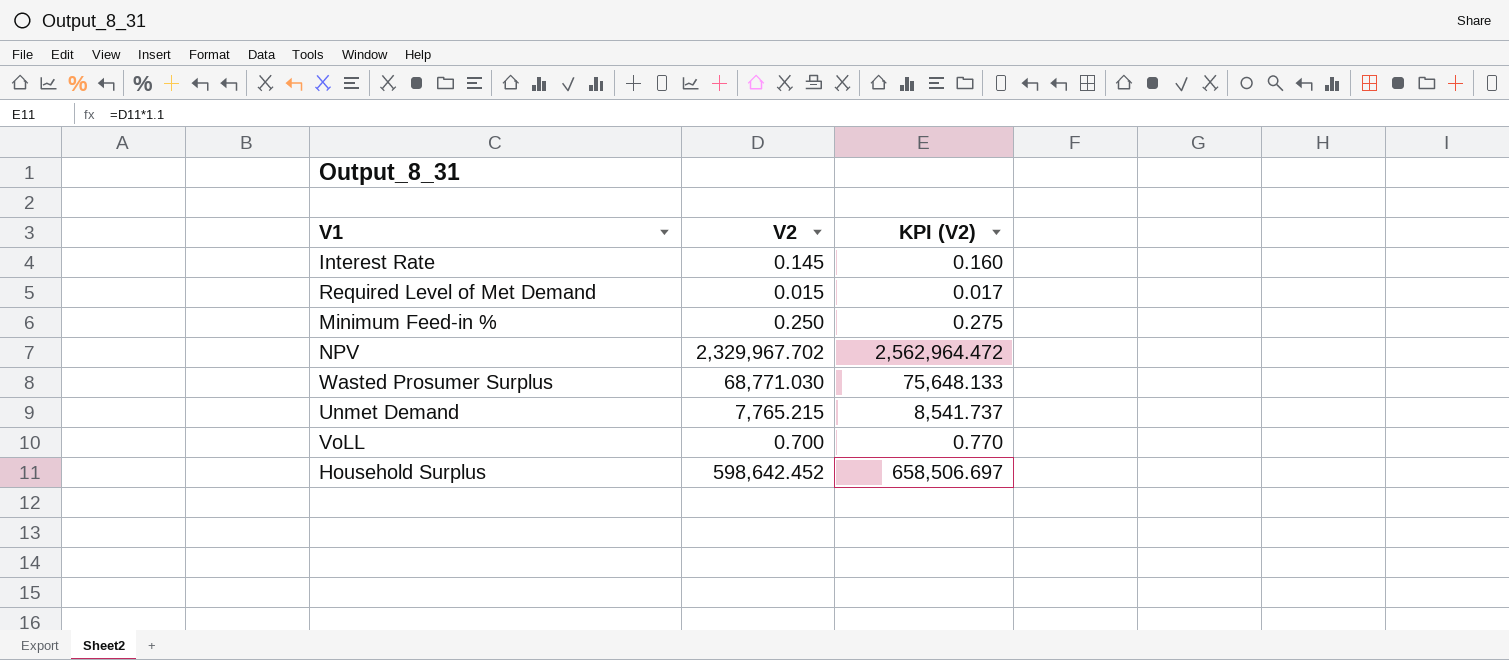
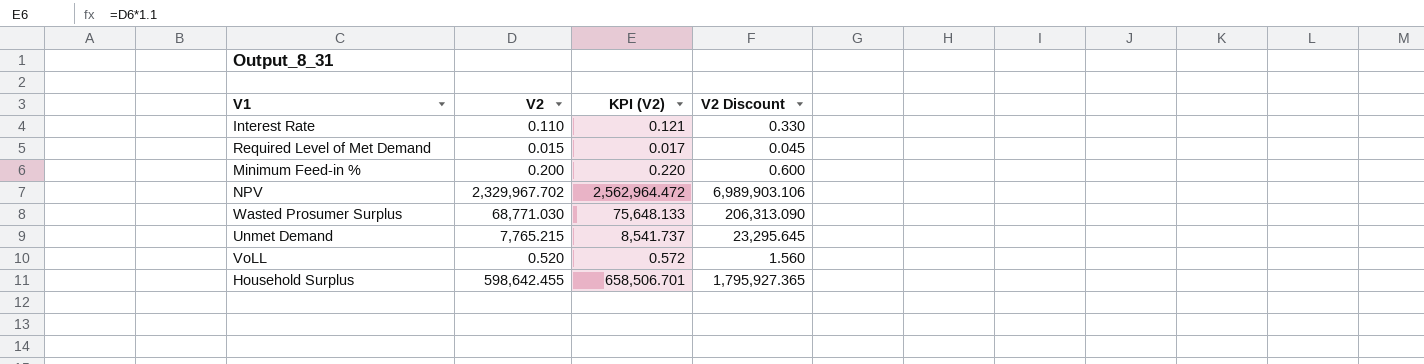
column V2 Discount | formula: none -> [V2] * 3
Interest Rate | V2: 0.145 -> 0.110
Interest Rate | KPI (V2): 0.160 -> 0.121
Minimum Feed-in % | V2: 0.250 -> 0.200
Minimum Feed-in % | KPI (V2): 0.275 -> 0.220
VoLL | V2: 0.700 -> 0.520
VoLL | KPI (V2): 0.770 -> 0.572
Household Surplus | V2: 598,642.452 -> 598,642.455
Household Surplus | KPI (V2): 658,506.697 -> 658,506.701

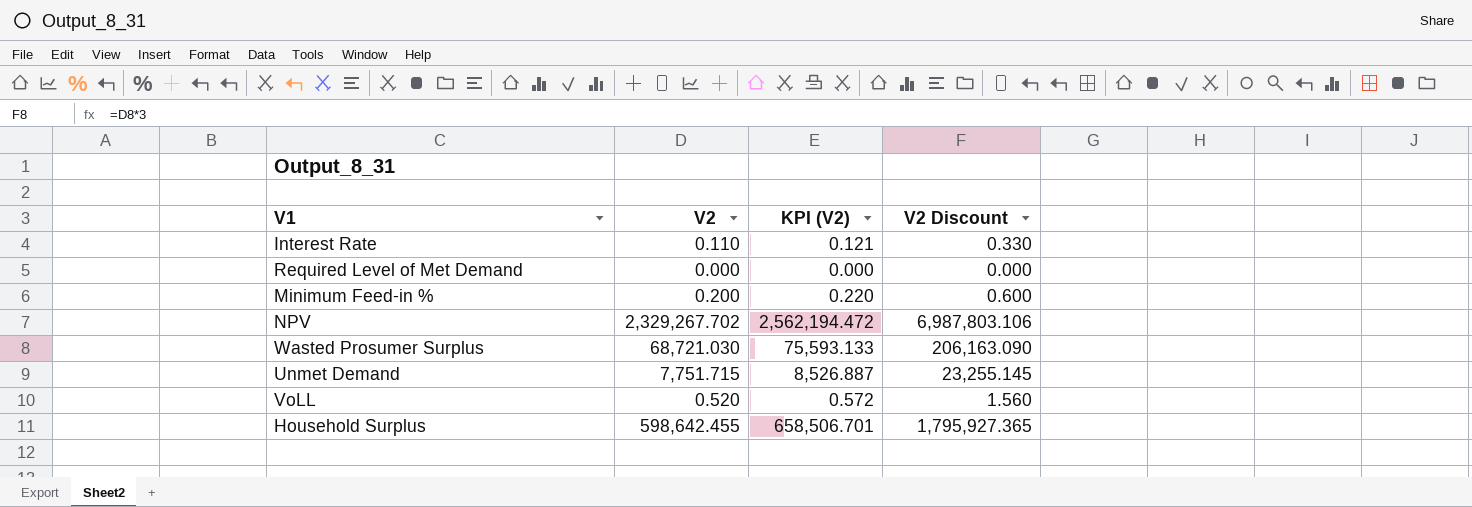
Required Level of Met Demand | V2: 0.015 -> 0.000
Required Level of Met Demand | KPI (V2): 0.017 -> 0.000
Required Level of Met Demand | V2 Discount: 0.045 -> 0.000
NPV | V2: 2,329,967.702 -> 2,329,267.702
NPV | KPI (V2): 2,562,964.472 -> 2,562,194.472
NPV | V2 Discount: 6,989,903.106 -> 6,987,803.106
Wasted Prosumer Surplus | V2: 68,771.030 -> 68,721.030
Wasted Prosumer Surplus | KPI (V2): 75,648.133 -> 75,593.133
Wasted Prosumer Surplus | V2 Discount: 206,313.090 -> 206,163.090
Unmet Demand | V2: 7,765.215 -> 7,751.715
Unmet Demand | KPI (V2): 8,541.737 -> 8,526.887
Unmet Demand | V2 Discount: 23,295.645 -> 23,255.145

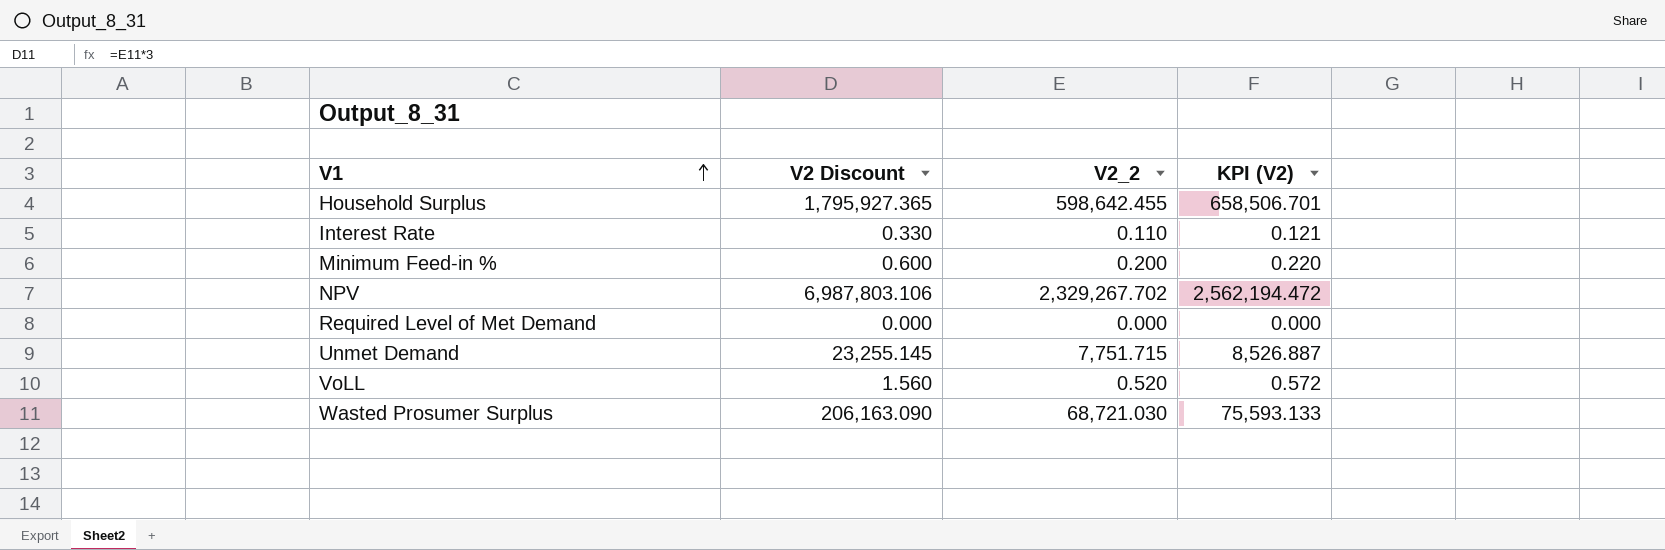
row order: none -> V1 ascending
column V2 Discount | position: 4 -> 2
column name: V2 -> V2_2

